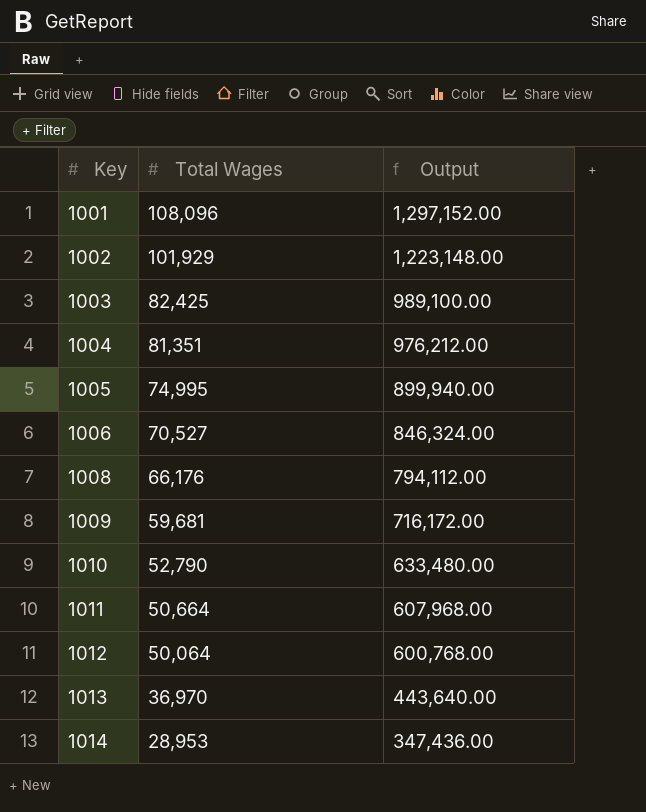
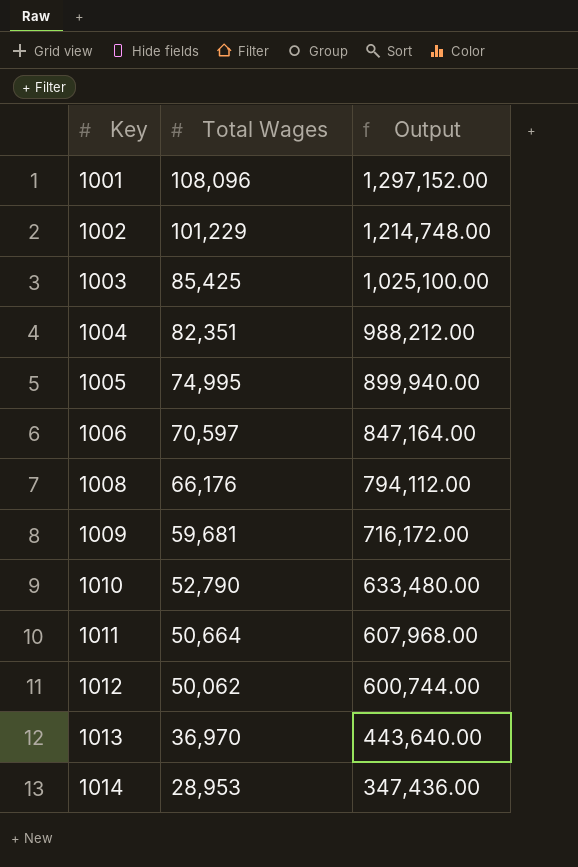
1002 | Total Wages: 101,929 -> 101,229
1002 | Output: 1,223,148.00 -> 1,214,748.00
1003 | Total Wages: 82,425 -> 85,425
1003 | Output: 989,100.00 -> 1,025,100.00
1004 | Total Wages: 81,351 -> 82,351
1004 | Output: 976,212.00 -> 988,212.00
1006 | Total Wages: 70,527 -> 70,597
1006 | Output: 846,324.00 -> 847,164.00
1012 | Total Wages: 50,064 -> 50,062
1012 | Output: 600,768.00 -> 600,744.00

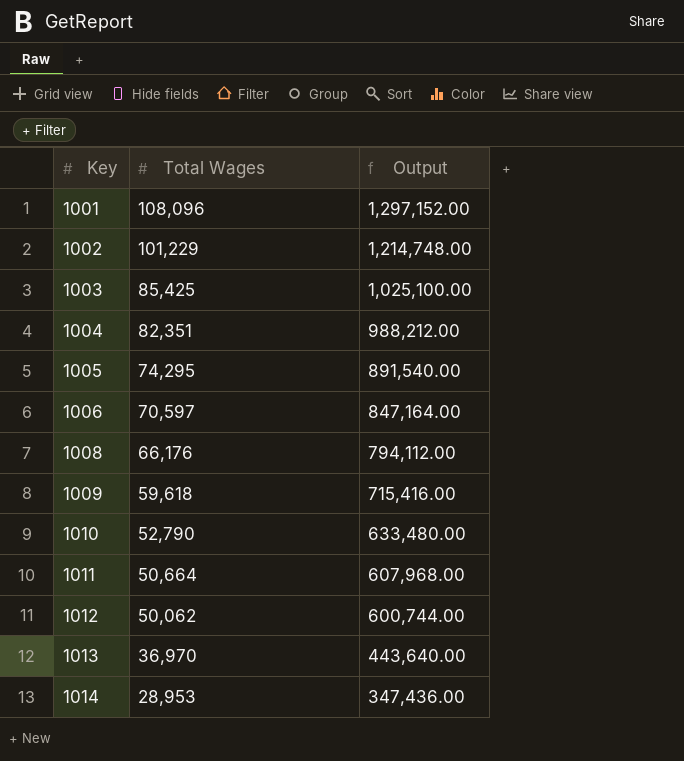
1005 | Total Wages: 74,995 -> 74,295
1005 | Output: 899,940.00 -> 891,540.00
1009 | Total Wages: 59,681 -> 59,618
1009 | Output: 716,172.00 -> 715,416.00

